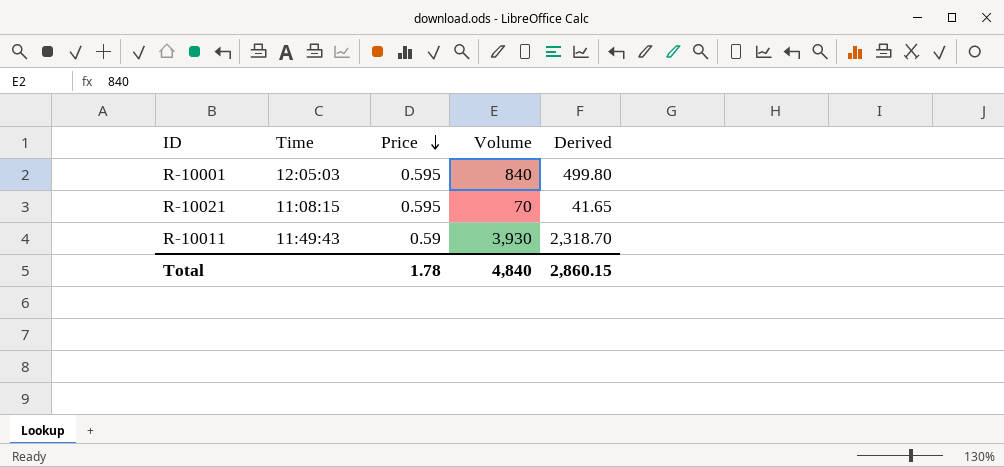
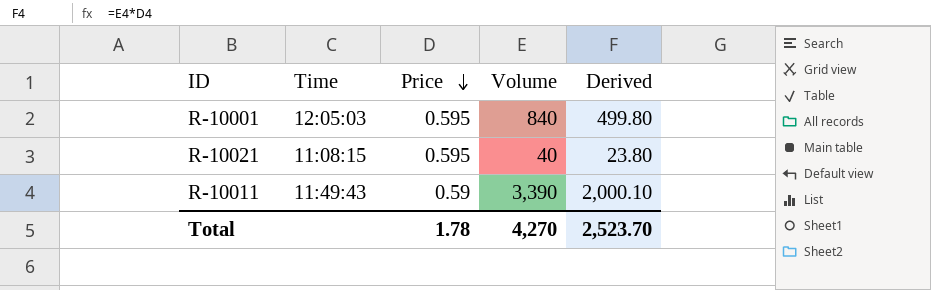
R-10021 | Volume: 70 -> 40
R-10021 | Derived: 41.65 -> 23.80
R-10011 | Volume: 3,930 -> 3,390
R-10011 | Derived: 2,318.70 -> 2,000.10
Total | Volume: 4,840 -> 4,270
Total | Derived: 2,860.15 -> 2,523.70

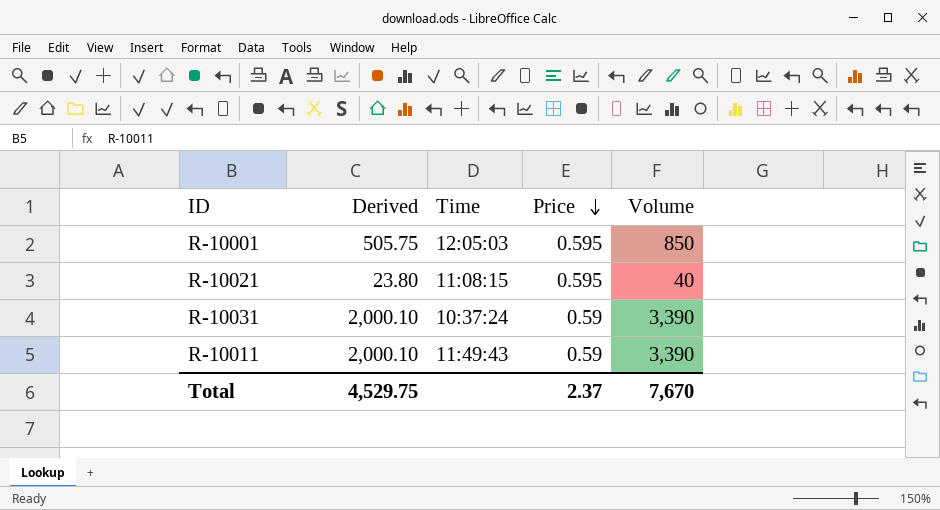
column Derived | position: 5 -> 2
R-10001 | Derived: 499.80 -> 505.75
R-10001 | Volume: 840 -> 850
row R-10031: none -> 2,000.10 | 10:37:24 | 0.59 | 3,390
Total | Derived: 2,523.70 -> 4,529.75
Total | Price: 1.78 -> 2.37
Total | Volume: 4,270 -> 7,670

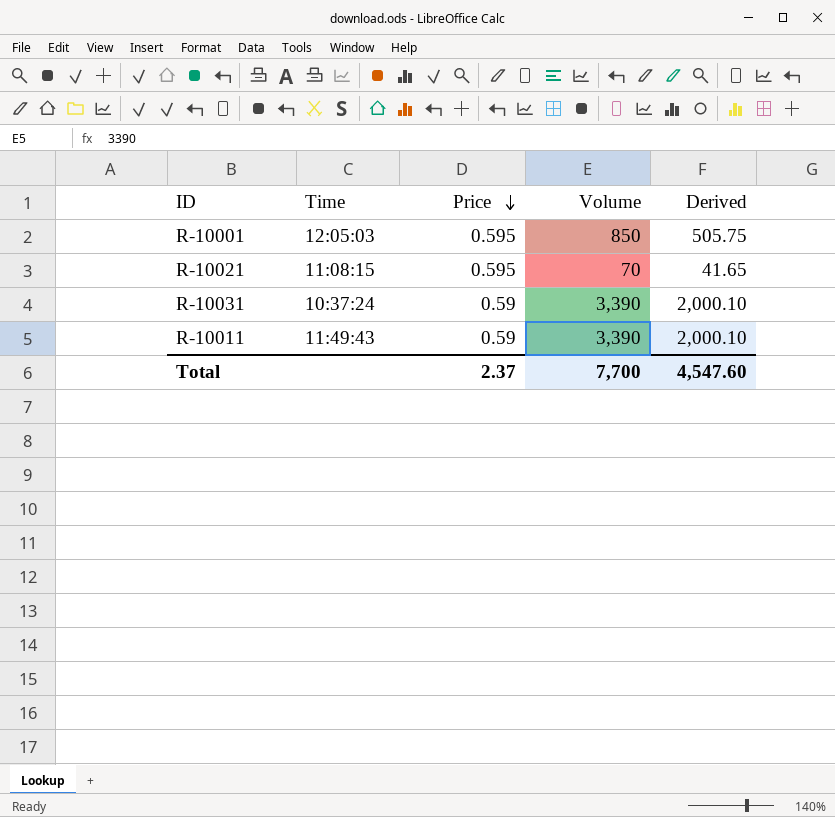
column Derived | position: 2 -> 5
R-10021 | Volume: 40 -> 70
R-10021 | Derived: 23.80 -> 41.65
Total | Volume: 7,670 -> 7,700
Total | Derived: 4,529.75 -> 4,547.60

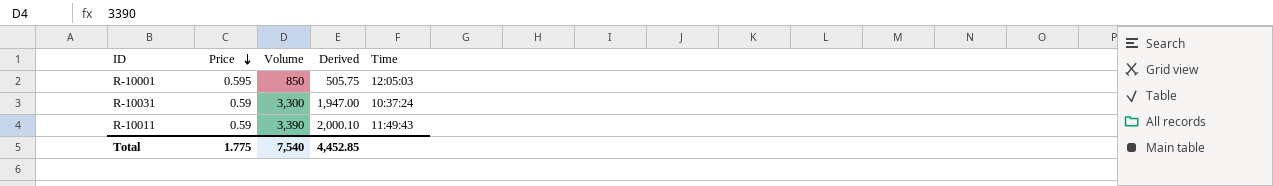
column Time | position: 2 -> 5
row R-10021: 11:08:15 | 0.595 | 70 | 41.65 -> none
R-10031 | Volume: 3,390 -> 3,300
R-10031 | Derived: 2,000.10 -> 1,947.00
Total | Price: 2.37 -> 1.775
Total | Volume: 7,700 -> 7,540
Total | Derived: 4,547.60 -> 4,452.85

